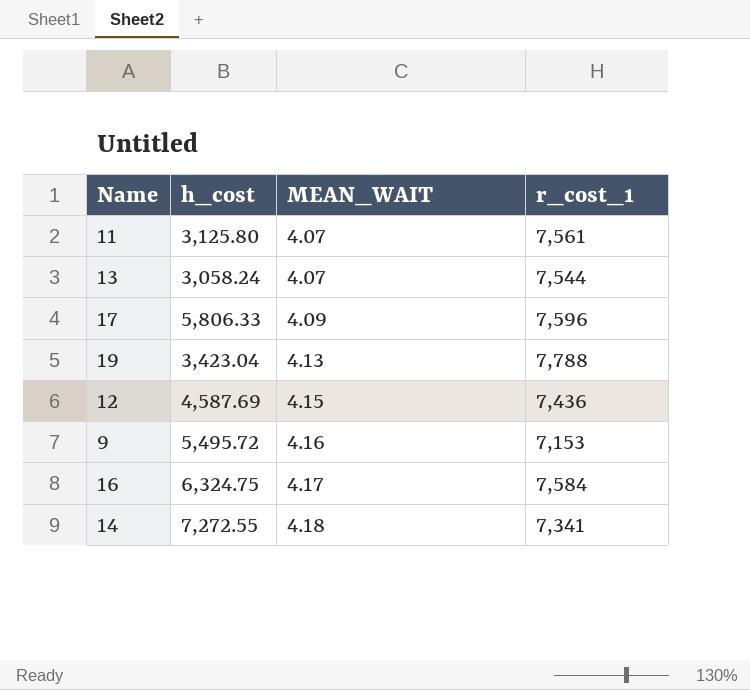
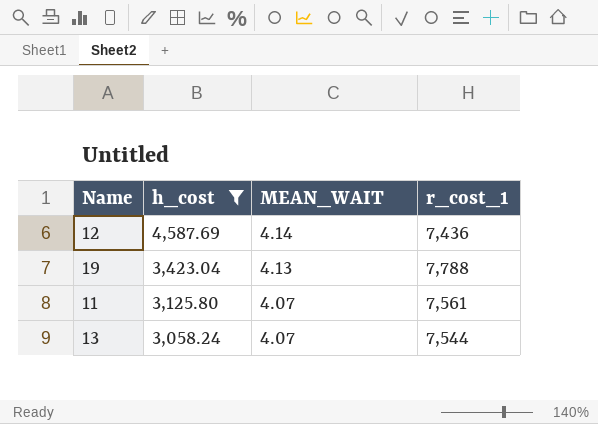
filter: none -> h_cost <= 4,587.69
row order: MEAN_WAIT ascending -> h_cost descending
12 | MEAN_WAIT: 4.15 -> 4.14

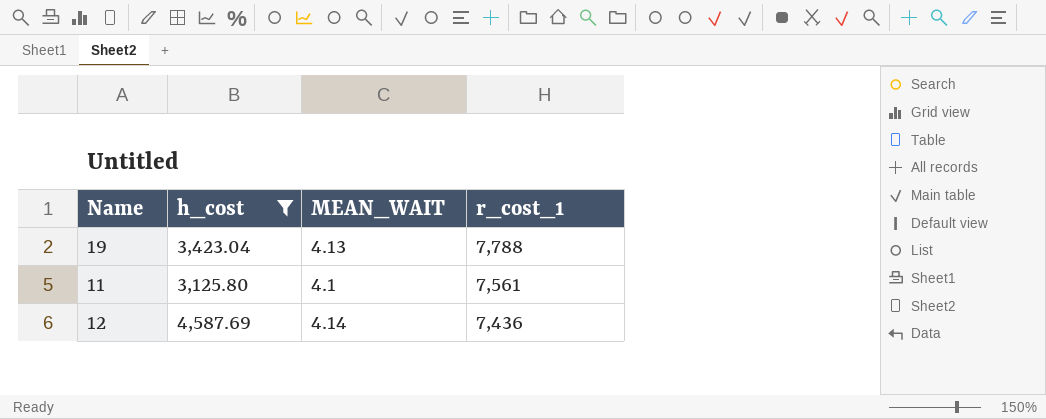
row order: h_cost descending -> r_cost_1 descending
row 13: 3,058.24 | 4.07 | 7,544 -> none
11 | MEAN_WAIT: 4.07 -> 4.1

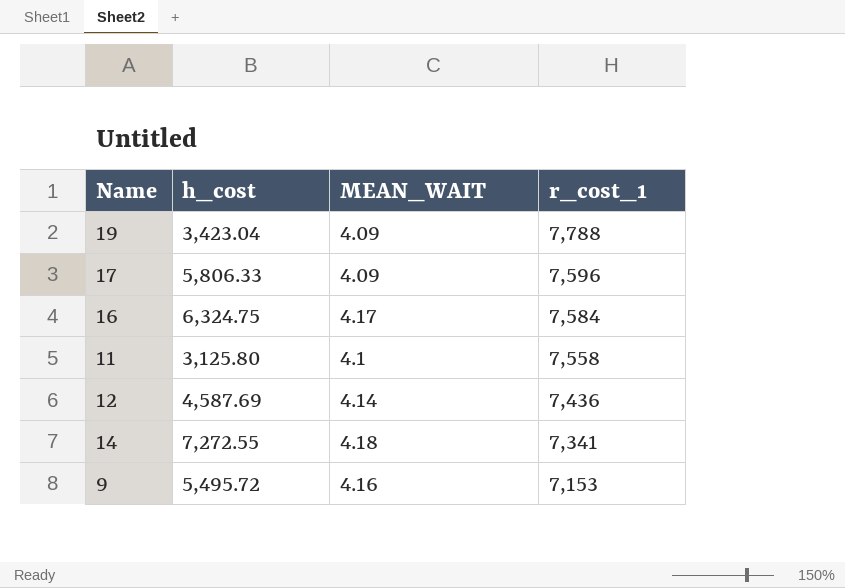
filter: h_cost <= 4,587.69 -> none
19 | MEAN_WAIT: 4.13 -> 4.09
11 | r_cost_1: 7,561 -> 7,558

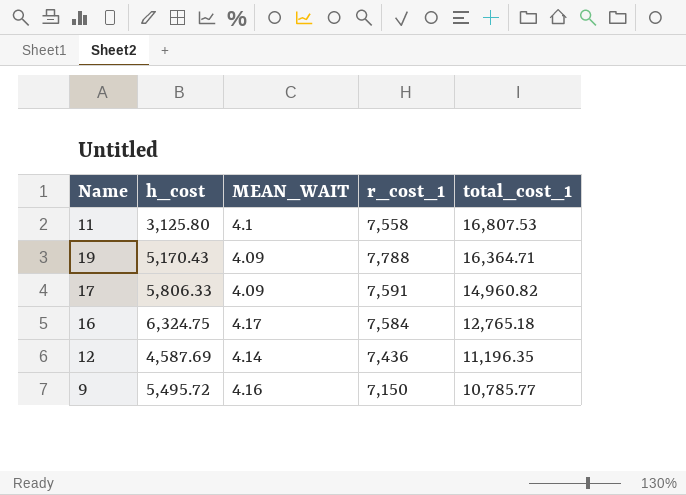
row order: r_cost_1 descending -> total_cost_1 descending
column total_cost_1 | position: none -> 5
row 14: 7,272.55 | 4.18 | 7,341 -> none
19 | h_cost: 3,423.04 -> 5,170.43
17 | r_cost_1: 7,596 -> 7,591
9 | r_cost_1: 7,153 -> 7,150

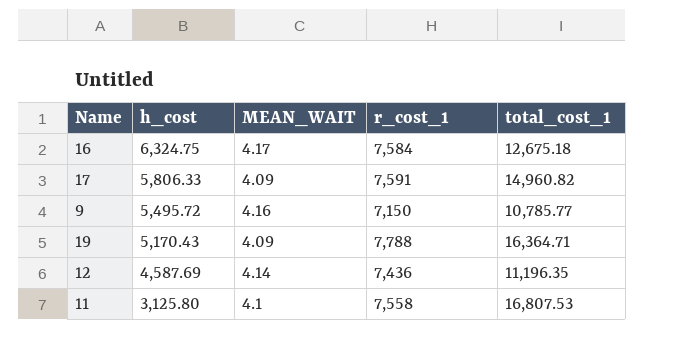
row order: total_cost_1 descending -> h_cost descending
16 | total_cost_1: 12,765.18 -> 12,675.18

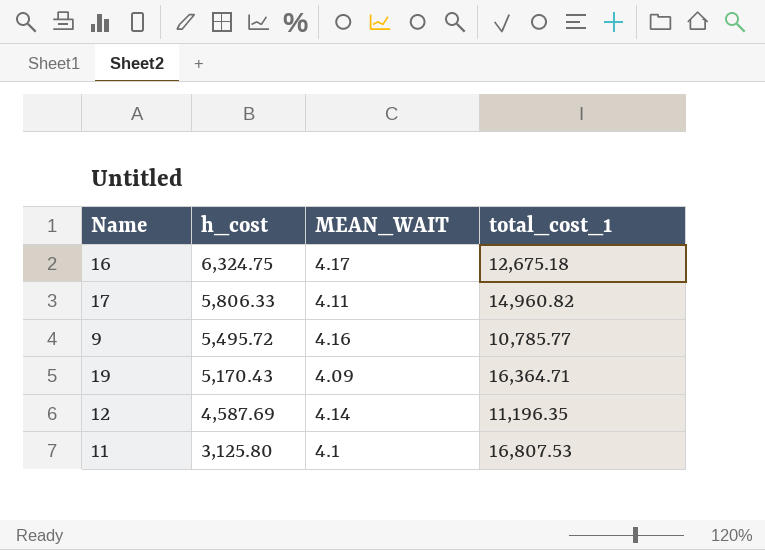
column r_cost_1 | position: 4 -> none
17 | MEAN_WAIT: 4.09 -> 4.11

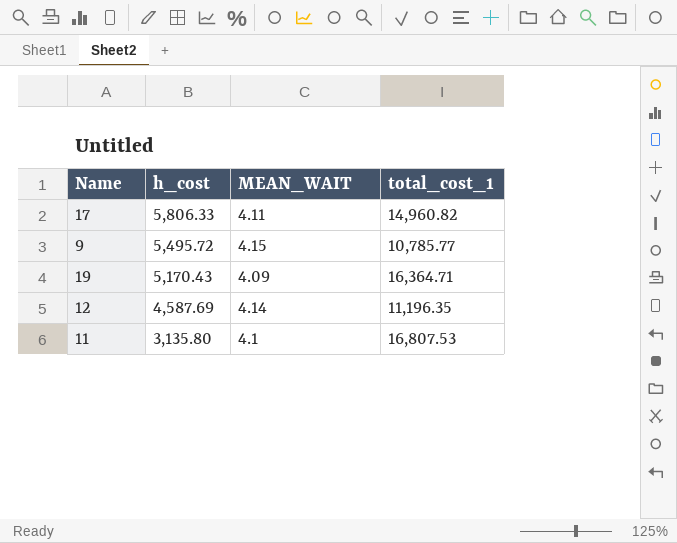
row 16: 6,324.75 | 4.17 | 12,675.18 -> none
9 | MEAN_WAIT: 4.16 -> 4.15
11 | h_cost: 3,125.80 -> 3,135.80

